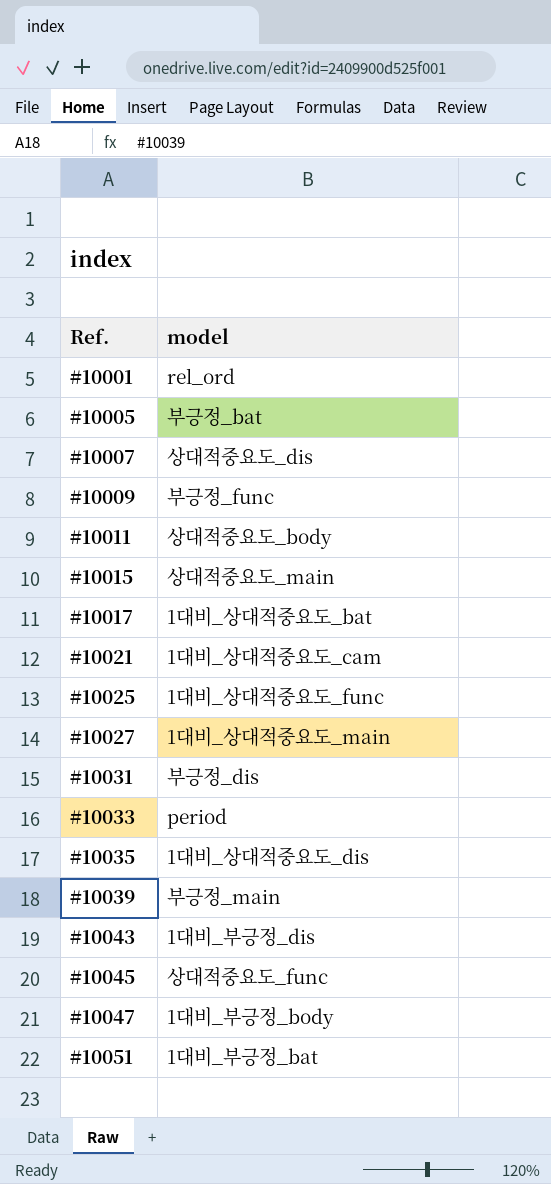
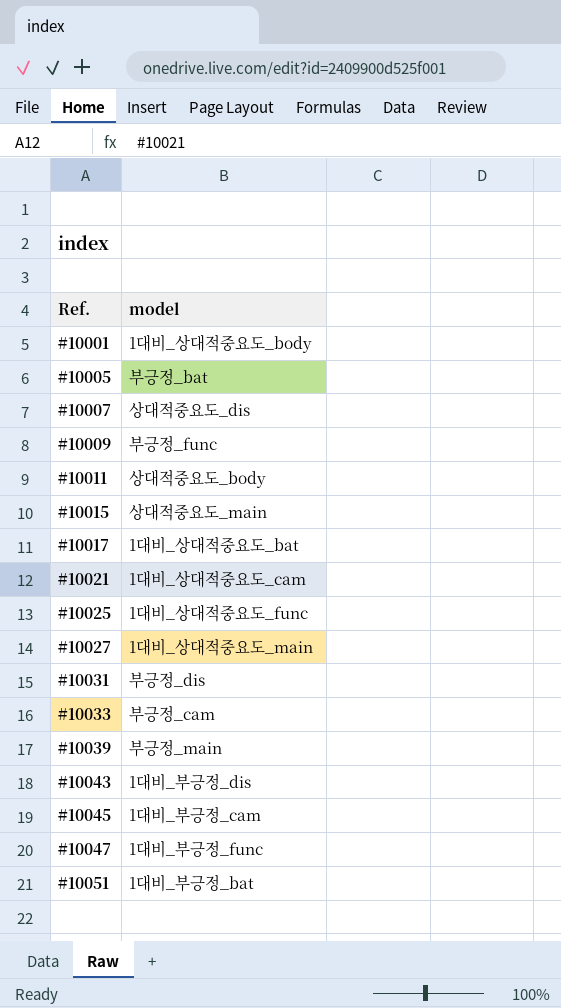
row #10035: 1대비_상대적중요도_dis -> none
#10001 | model: rel_ord -> 1대비_상대적중요도_body
#10033 | model: period -> 부긍정_cam
#10045 | model: 상대적중요도_func -> 1대비_부긍정_cam
#10047 | model: 1대비_부긍정_body -> 1대비_부긍정_func

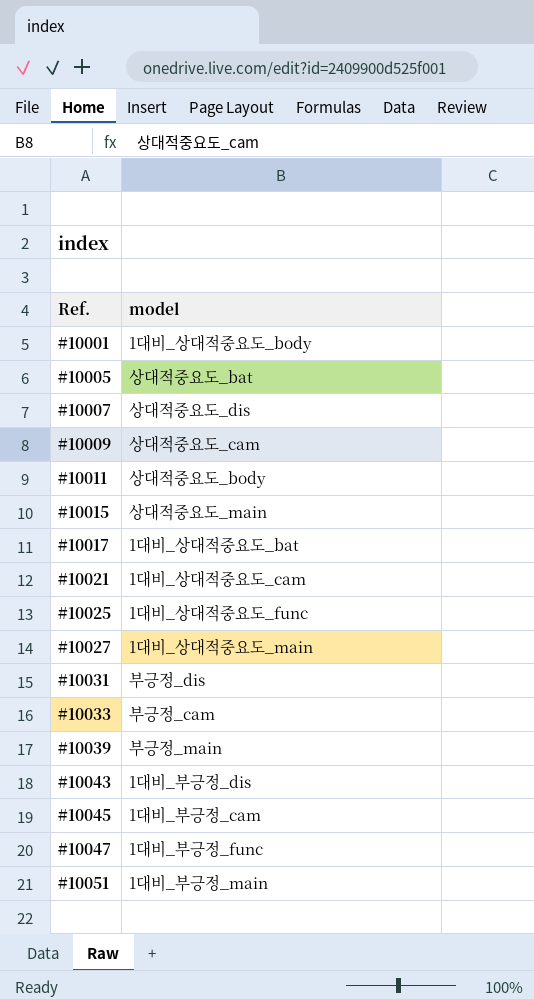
#10005 | model: 부긍정_bat -> 상대적중요도_bat
#10009 | model: 부긍정_func -> 상대적중요도_cam
#10051 | model: 1대비_부긍정_bat -> 1대비_부긍정_main

